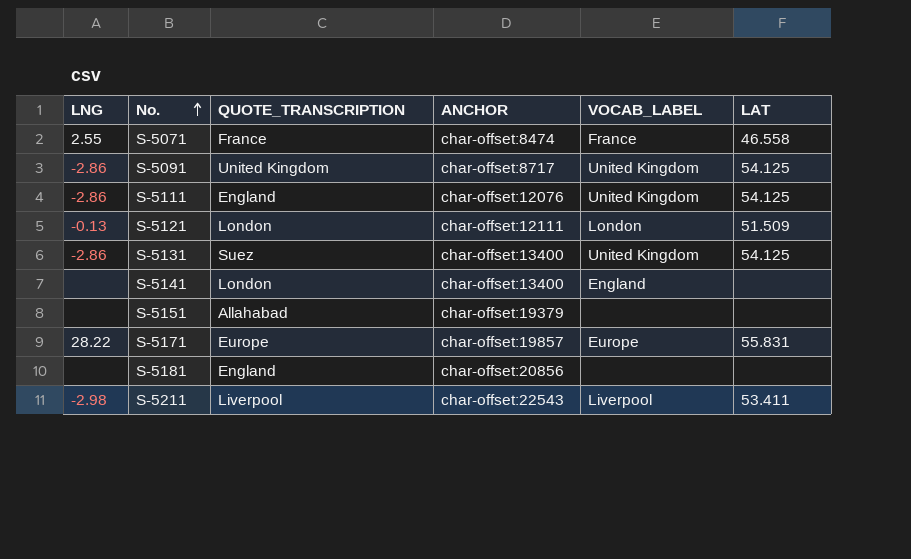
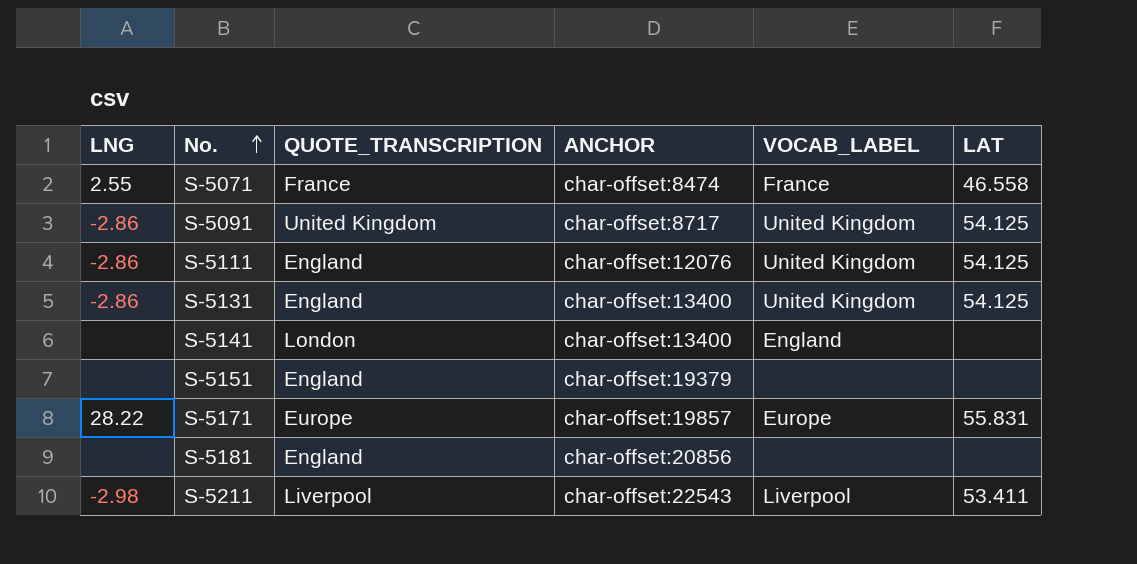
row S-5121: -0.13 | London | char-offset:12111 | London | 51.509 -> none
S-5131 | QUOTE_TRANSCRIPTION: Suez -> England
S-5151 | QUOTE_TRANSCRIPTION: Allahabad -> England

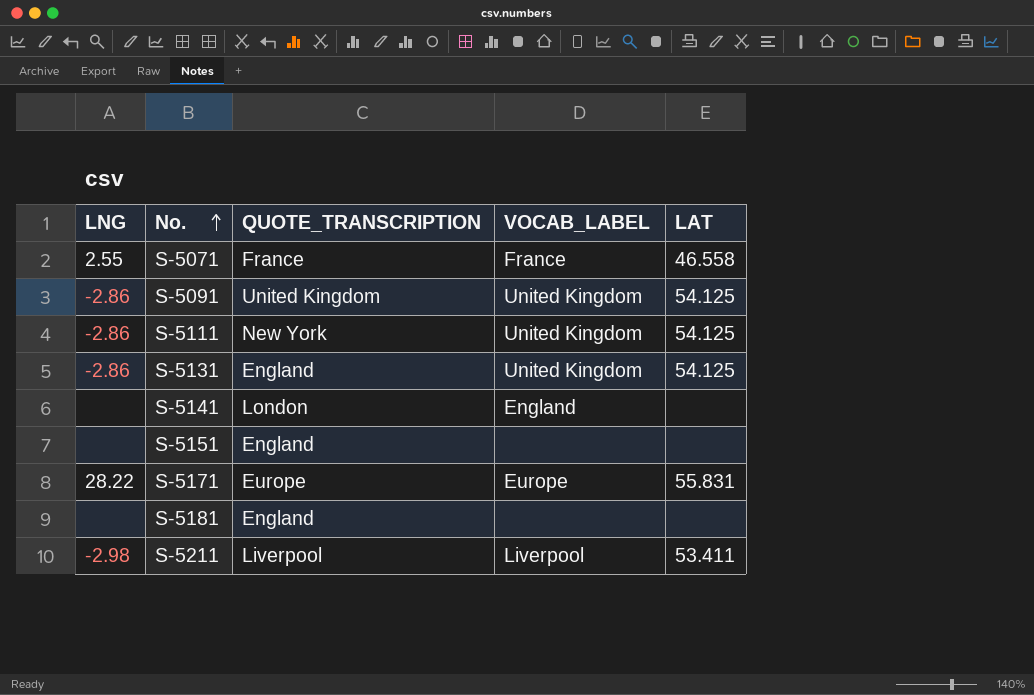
column ANCHOR | position: 4 -> none
S-5111 | QUOTE_TRANSCRIPTION: England -> New York

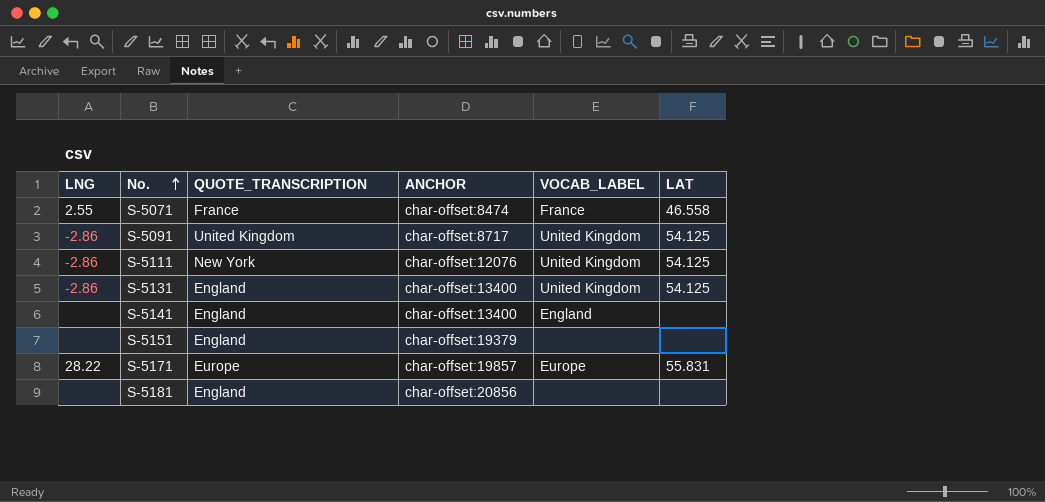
column ANCHOR | position: none -> 4
row S-5211: -2.98 | Liverpool | Liverpool | 53.411 -> none
S-5141 | QUOTE_TRANSCRIPTION: London -> England

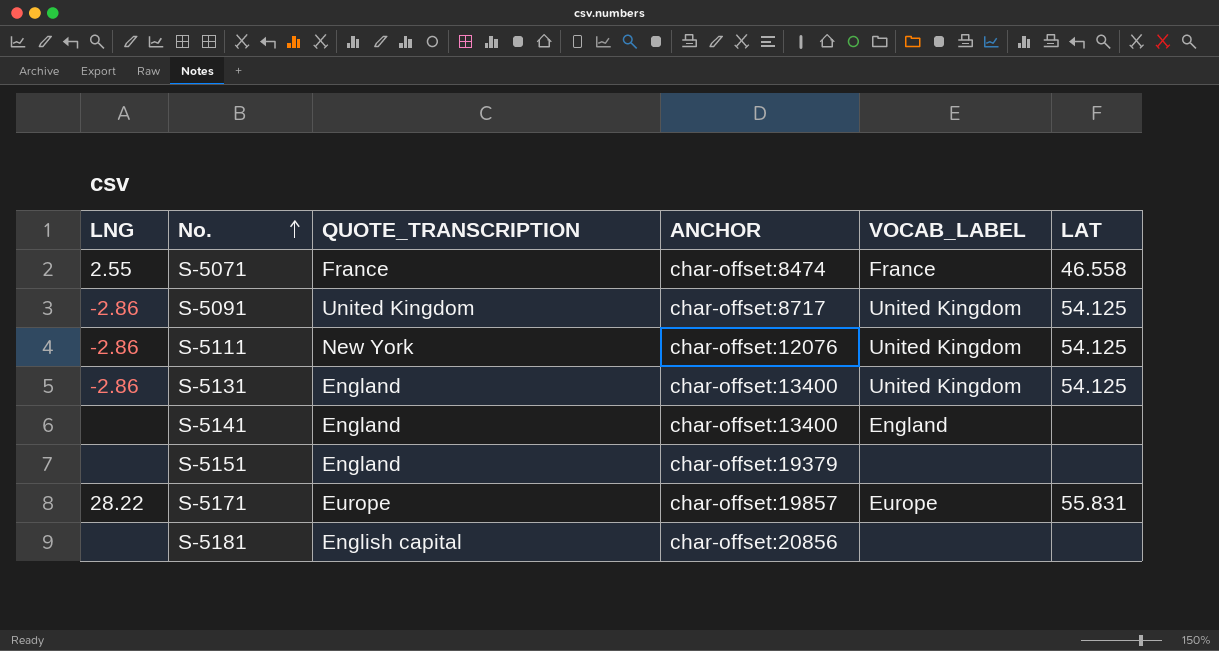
S-5181 | QUOTE_TRANSCRIPTION: England -> English capital

